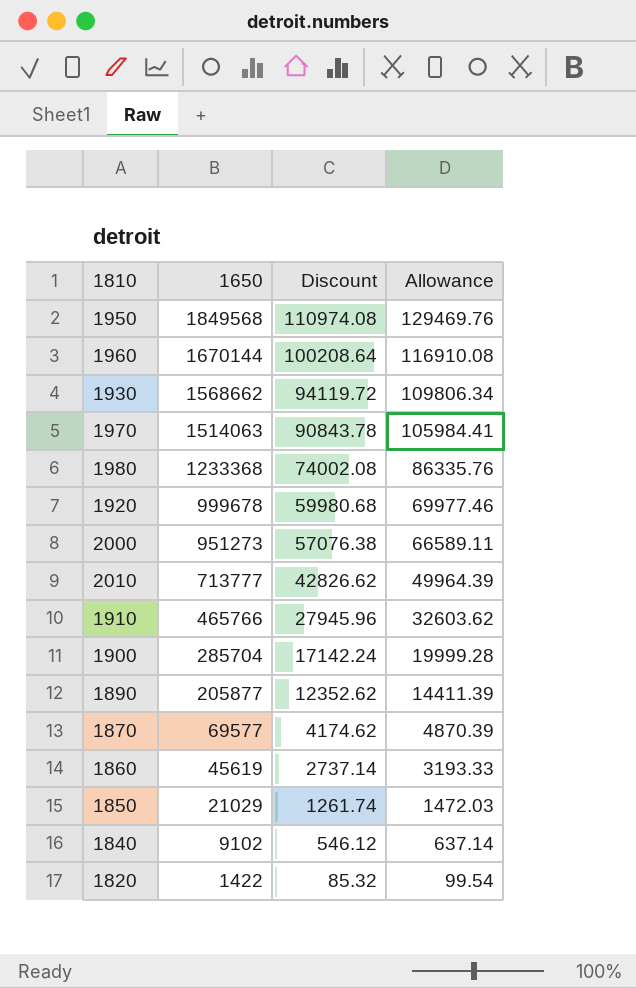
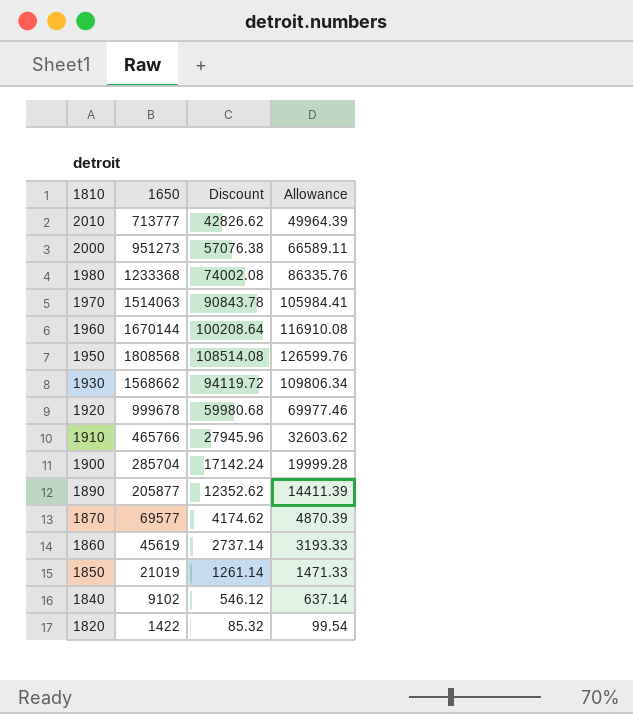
row order: 1650 descending -> 1810 descending
1950 | 1650: 1849568 -> 1808568
1950 | Discount: 110974.08 -> 108514.08
1950 | Allowance: 129469.76 -> 126599.76
1850 | 1650: 21029 -> 21019
1850 | Discount: 1261.74 -> 1261.14
1850 | Allowance: 1472.03 -> 1471.33

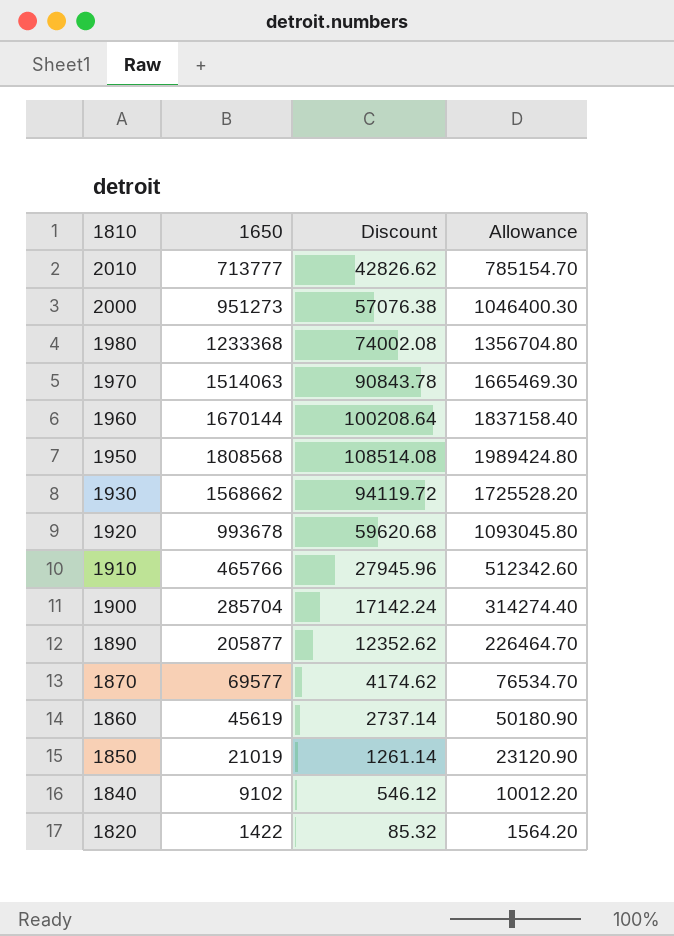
column Allowance | formula: [1650] * 0.07 -> [1650] * 1.1
1920 | 1650: 999678 -> 993678
1920 | Discount: 59980.68 -> 59620.68

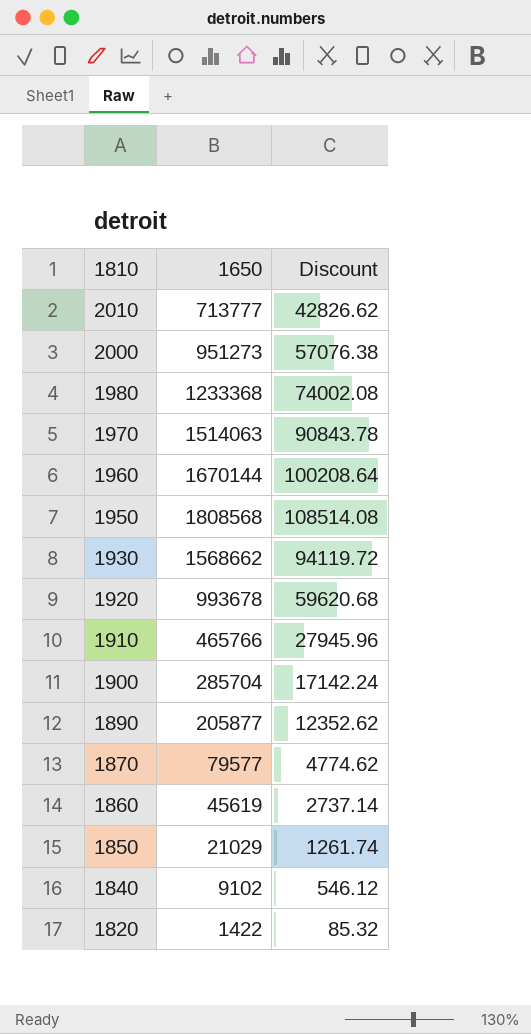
column Allowance | formula: [1650] * 1.1 -> none
1870 | 1650: 69577 -> 79577
1870 | Discount: 4174.62 -> 4774.62
1850 | 1650: 21019 -> 21029
1850 | Discount: 1261.14 -> 1261.74

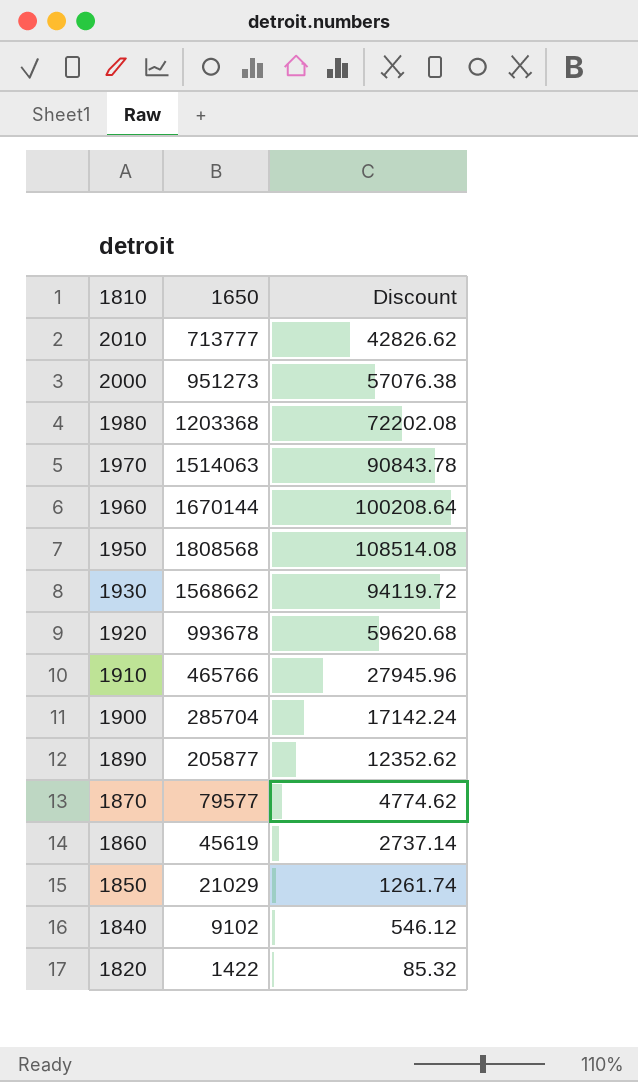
1980 | 1650: 1233368 -> 1203368
1980 | Discount: 74002.08 -> 72202.08

